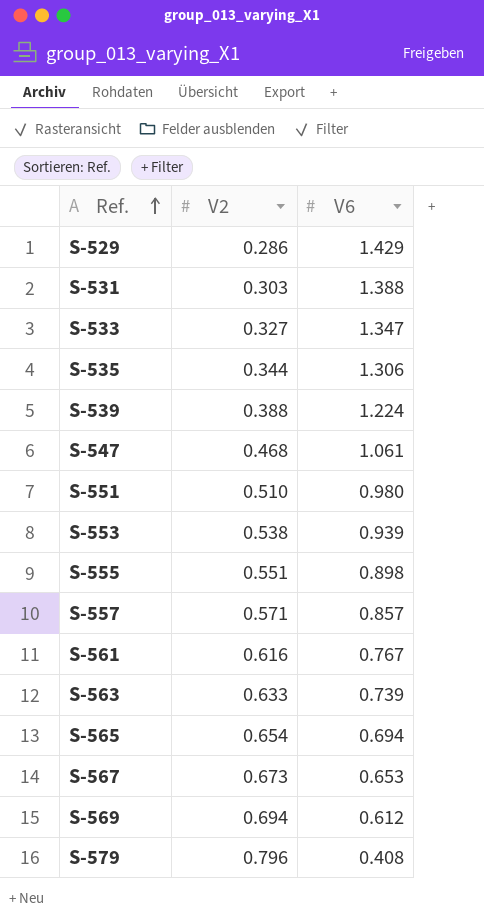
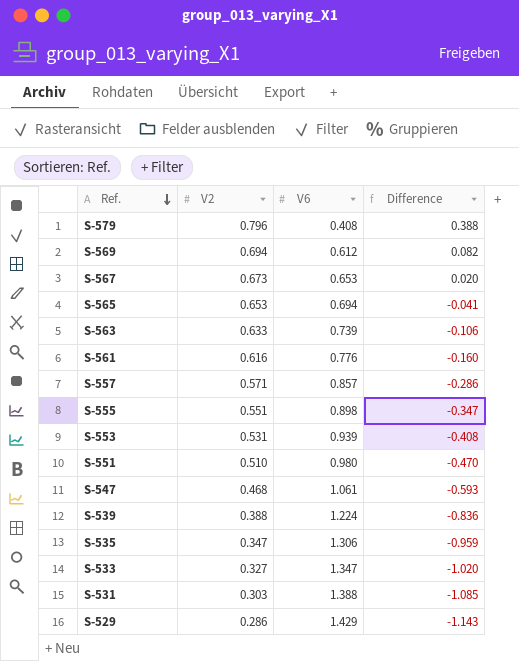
row order: Ref. ascending -> Ref. descending
column Difference | formula: none -> [V2] - [V6]
S-565 | V2: 0.654 -> 0.653
S-561 | V6: 0.767 -> 0.776
S-553 | V2: 0.538 -> 0.531
S-535 | V2: 0.344 -> 0.347

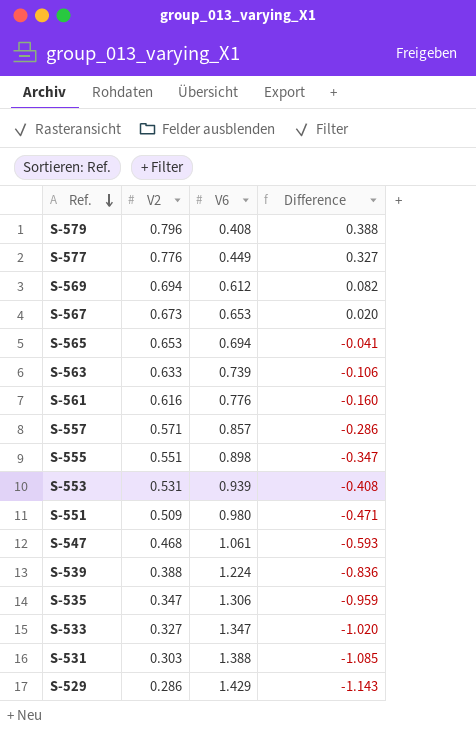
row S-577: none -> 0.776 | 0.449 | 0.327
S-551 | V2: 0.510 -> 0.509
S-551 | Difference: -0.470 -> -0.471

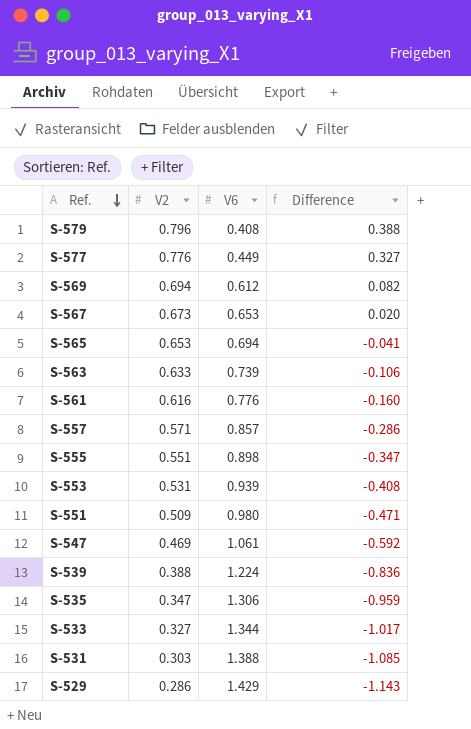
S-547 | V2: 0.468 -> 0.469
S-547 | Difference: -0.593 -> -0.592
S-533 | V6: 1.347 -> 1.344
S-533 | Difference: -1.020 -> -1.017

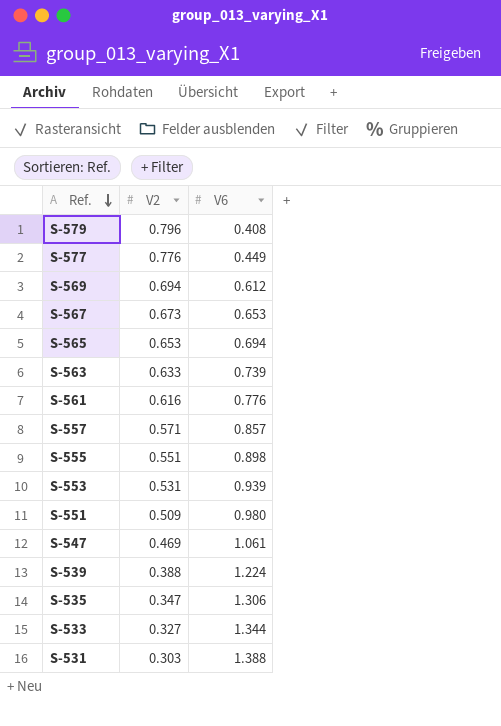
column Difference | formula: [V2] - [V6] -> none
row S-529: 0.286 | 1.429 | -1.143 -> none

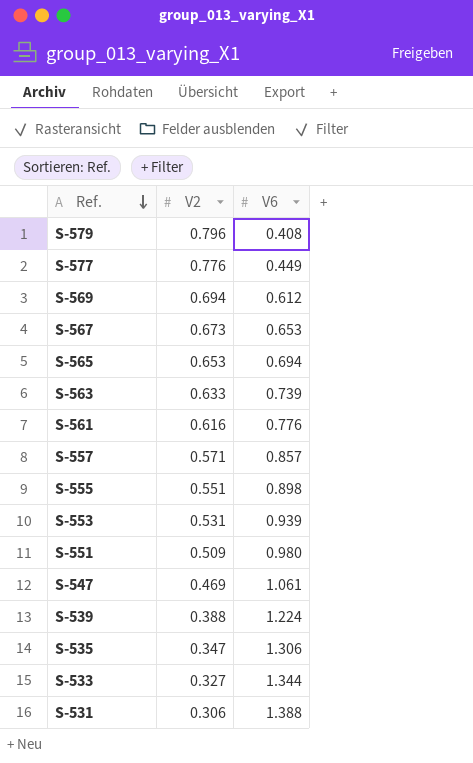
S-531 | V2: 0.303 -> 0.306

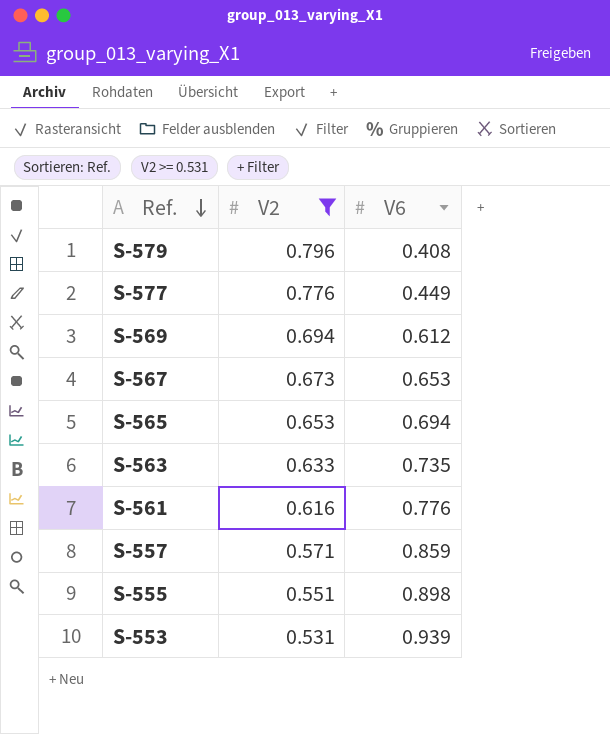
filter: none -> V2 >= 0.531
S-563 | V6: 0.739 -> 0.735
S-557 | V6: 0.857 -> 0.859

